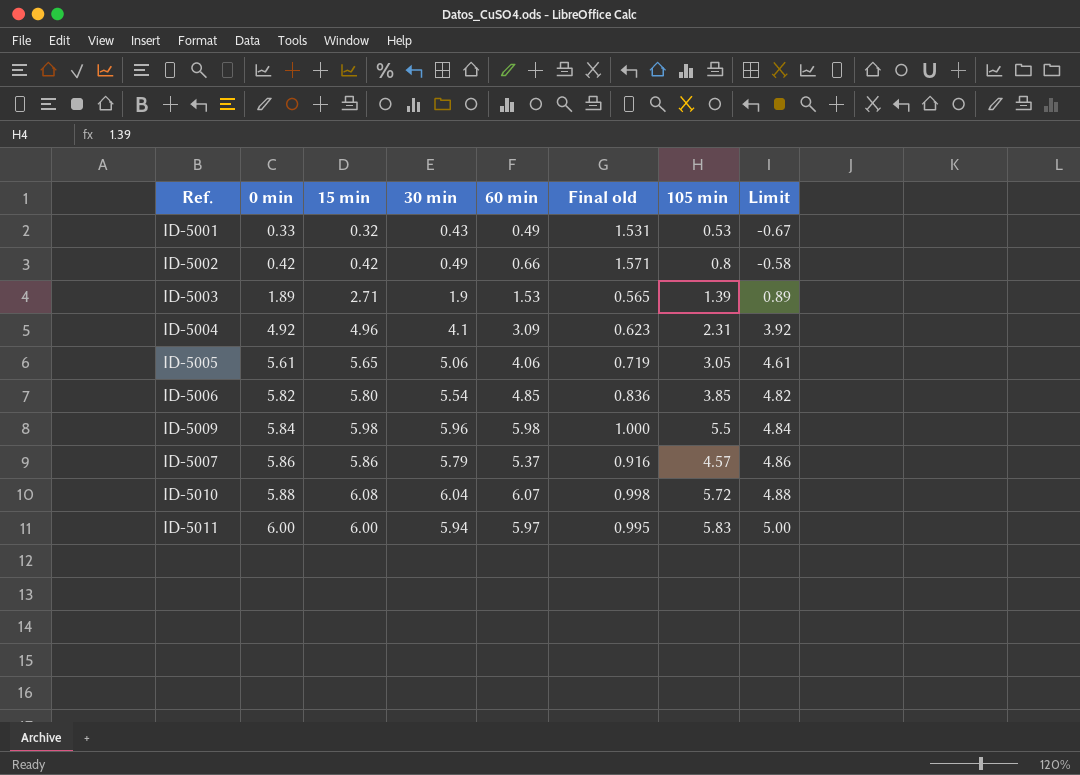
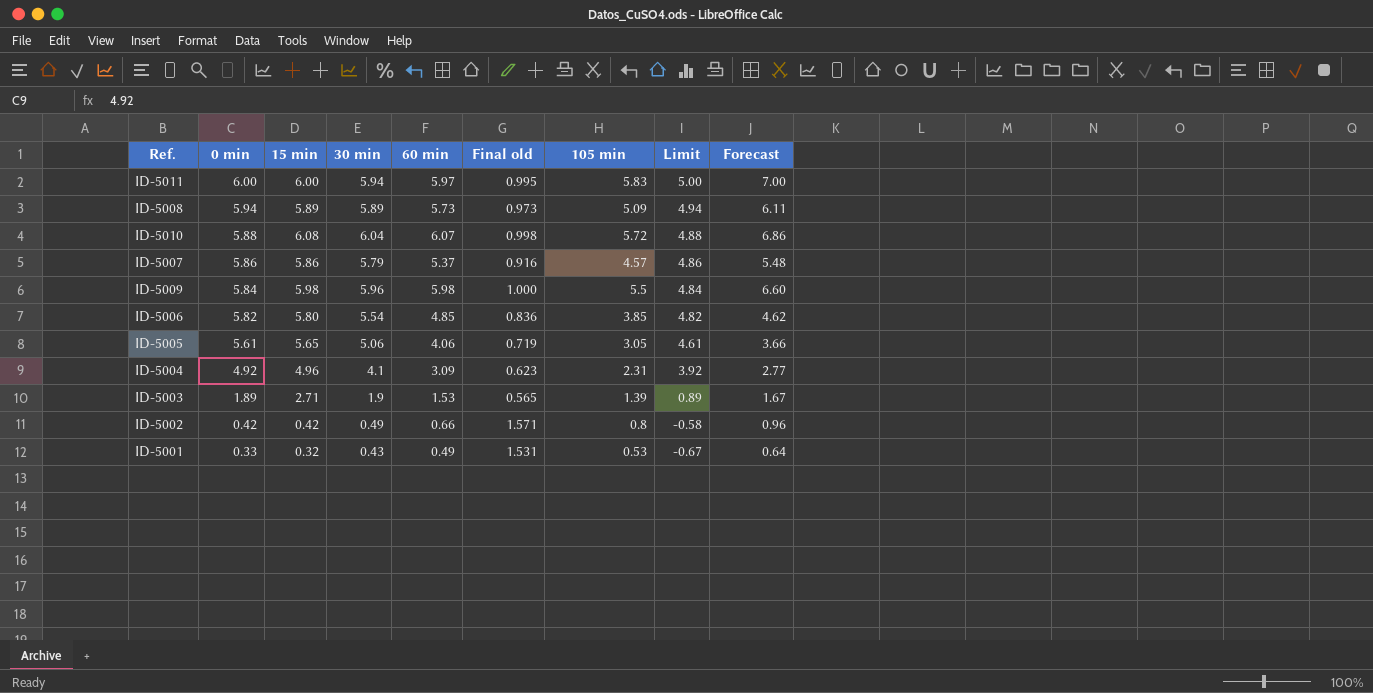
row order: 0 min ascending -> 0 min descending
column Forecast | formula: none -> [105 min] * 1.2
row ID-5008: none -> 5.94 | 5.89 | 5.89 | 5.73 | 0.973 | 5.09 | 4.94 | 6.11

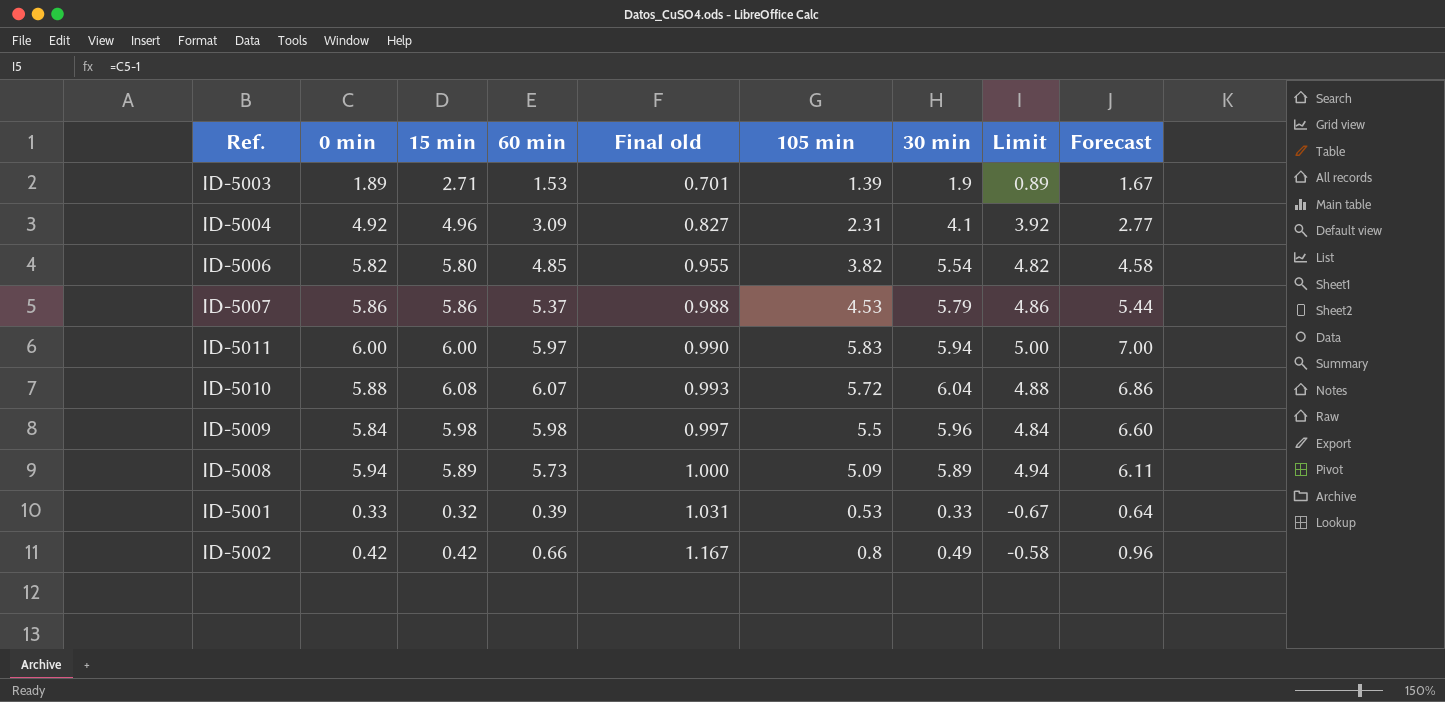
row order: 0 min descending -> Final old ascending
column Final old | formula: [60 min] / [15 min] -> [30 min] / [15 min]
column 30 min | position: 4 -> 7
row ID-5005: 5.61 | 5.65 | 5.06 | 4.06 | 0.719 | 3.05 | 4.61 | 3.66 -> none
ID-5006 | 105 min: 3.85 -> 3.82
ID-5006 | Forecast: 4.62 -> 4.58
ID-5007 | 105 min: 4.57 -> 4.53
ID-5007 | Forecast: 5.48 -> 5.44
ID-5001 | 60 min: 0.49 -> 0.39
ID-5001 | 30 min: 0.43 -> 0.33

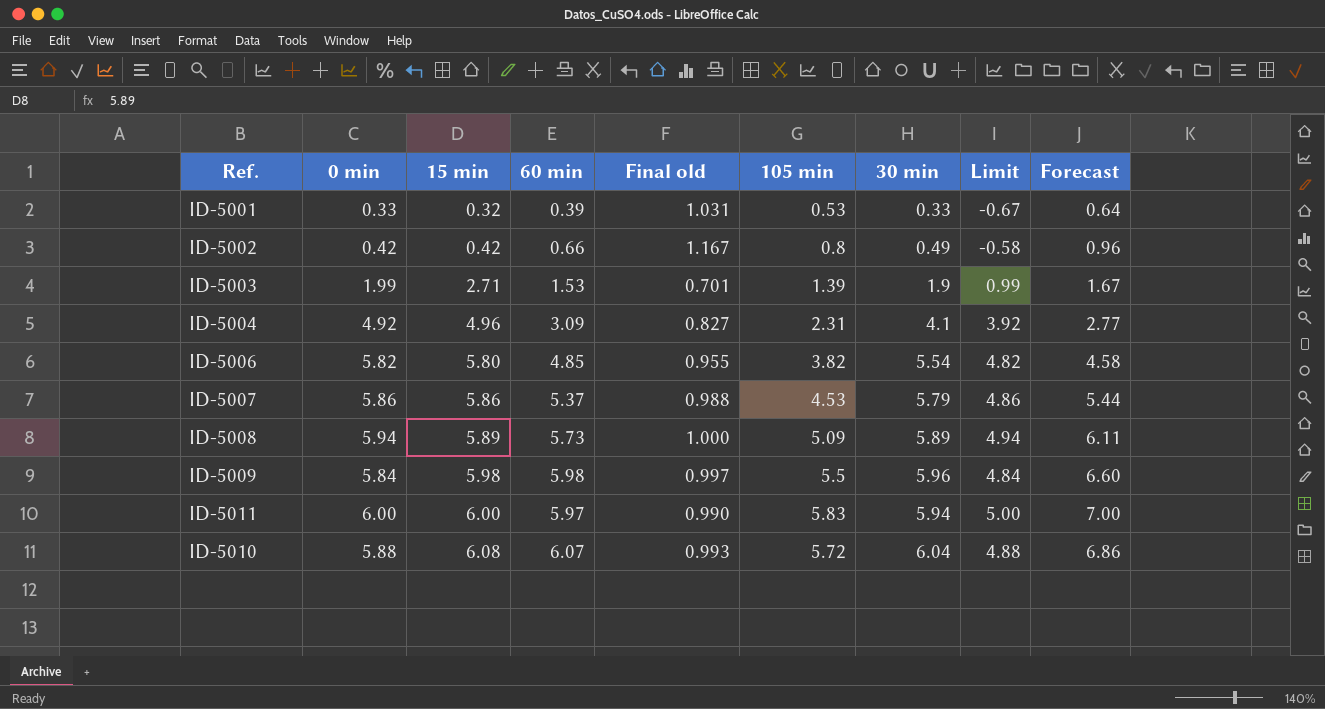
row order: Final old ascending -> 15 min ascending
ID-5003 | 0 min: 1.89 -> 1.99
ID-5003 | Limit: 0.89 -> 0.99

